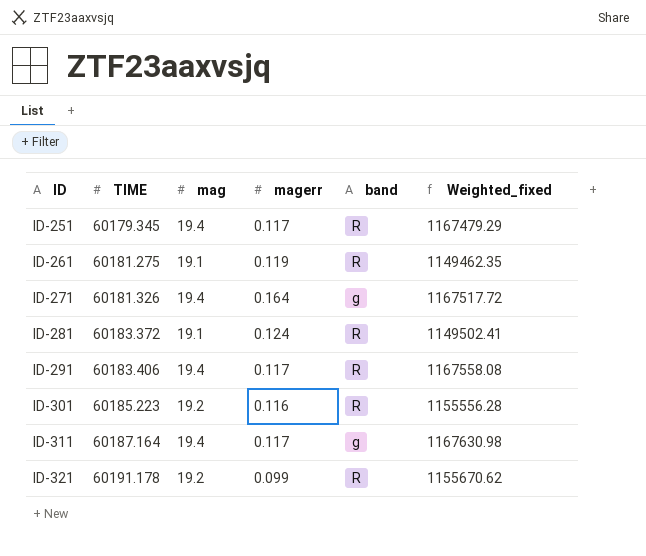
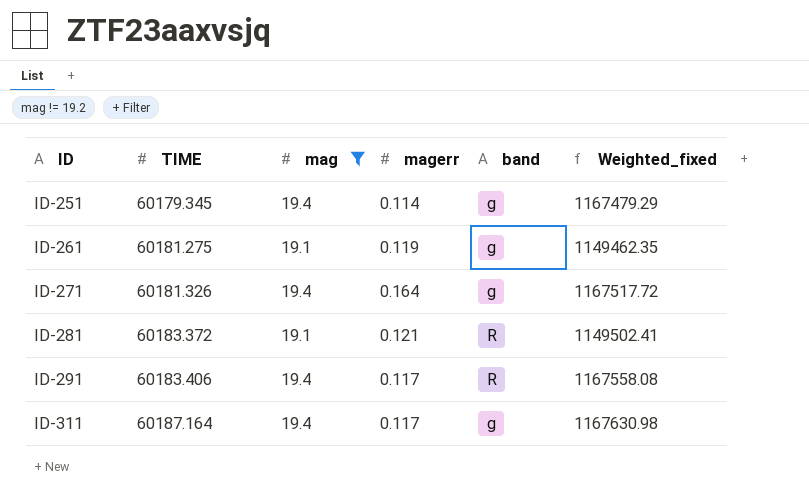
filter: none -> mag != 19.2
ID-251 | magerr: 0.117 -> 0.114
ID-251 | band: R -> g
ID-261 | band: R -> g
ID-281 | magerr: 0.124 -> 0.121

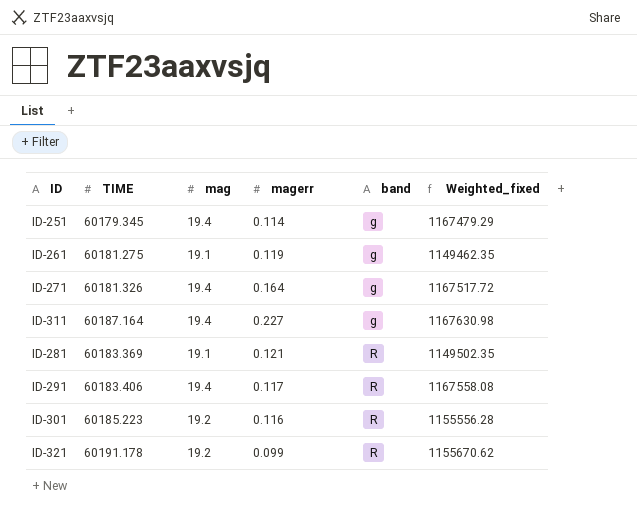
filter: mag != 19.2 -> none
row order: ID ascending -> band ascending
ID-311 | magerr: 0.117 -> 0.227
ID-281 | TIME: 60183.372 -> 60183.369
ID-281 | Weighted_fixed: 1149502.41 -> 1149502.35

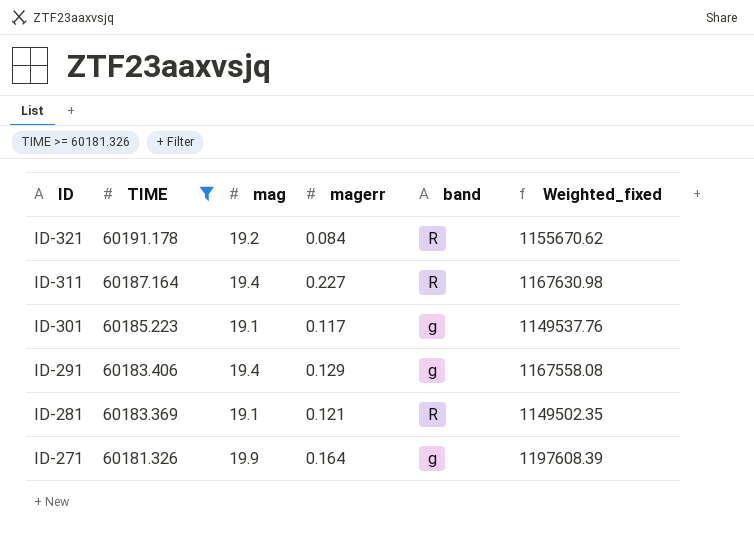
filter: none -> TIME >= 60181.326
row order: band ascending -> ID descending
ID-321 | magerr: 0.099 -> 0.084
ID-311 | band: g -> R
ID-301 | mag: 19.2 -> 19.1
ID-301 | magerr: 0.116 -> 0.117
ID-301 | band: R -> g
ID-301 | Weighted_fixed: 1155556.28 -> 1149537.76
ID-291 | magerr: 0.117 -> 0.129
ID-291 | band: R -> g
ID-271 | mag: 19.4 -> 19.9
ID-271 | Weighted_fixed: 1167517.72 -> 1197608.39

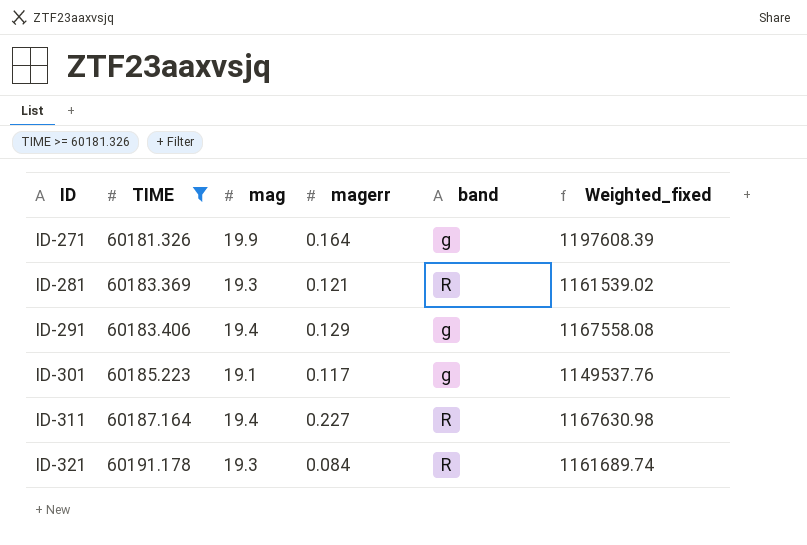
row order: ID descending -> ID ascending
ID-281 | mag: 19.1 -> 19.3
ID-281 | Weighted_fixed: 1149502.35 -> 1161539.02
ID-321 | mag: 19.2 -> 19.3
ID-321 | Weighted_fixed: 1155670.62 -> 1161689.74

